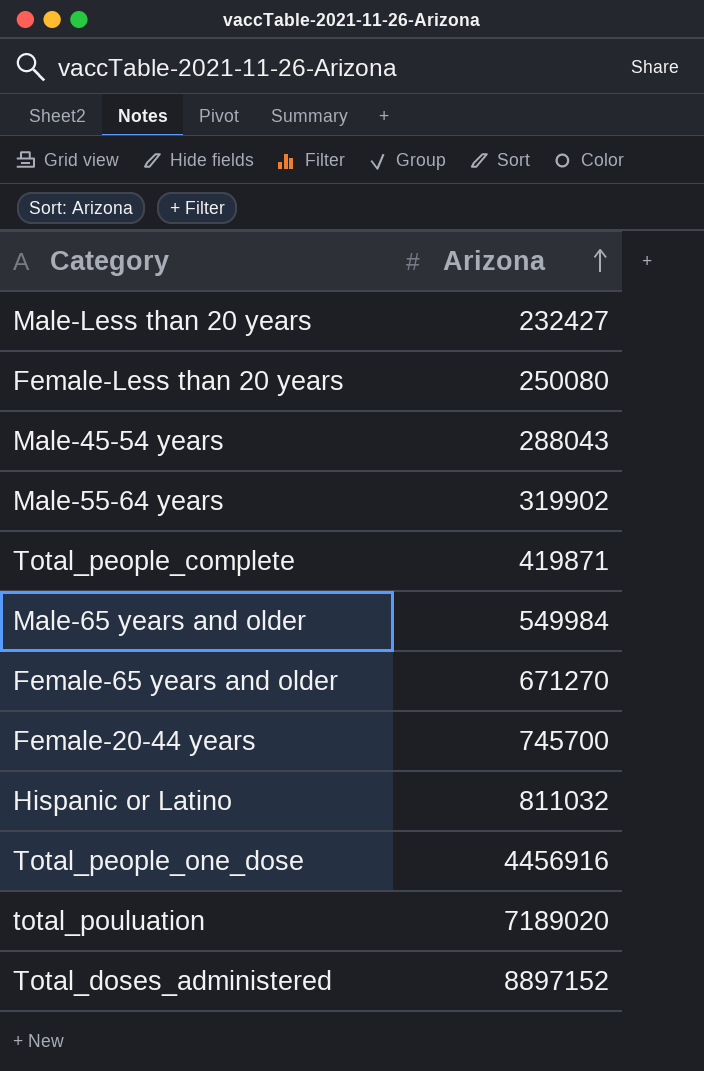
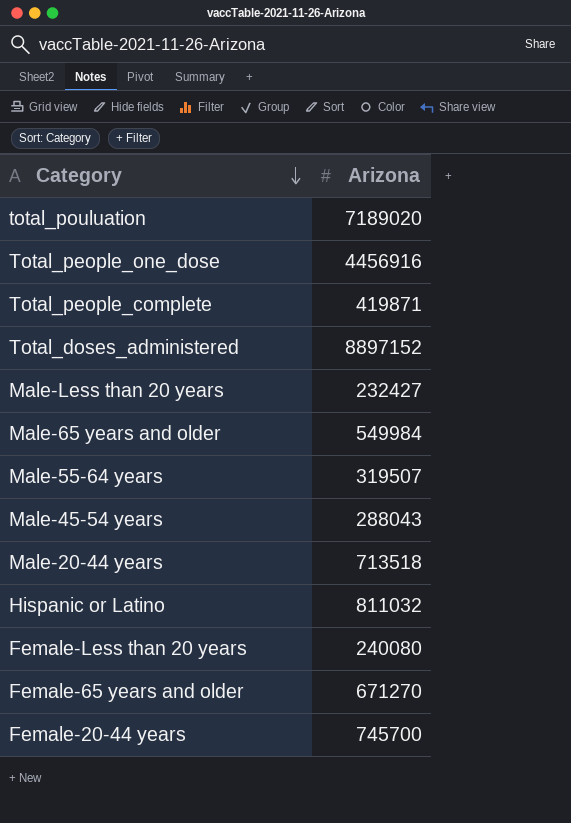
row order: Arizona ascending -> Category descending
Male-55-64 years | Arizona: 319902 -> 319507
row Male-20-44 years: none -> 713518
Female-Less than 20 years | Arizona: 250080 -> 240080

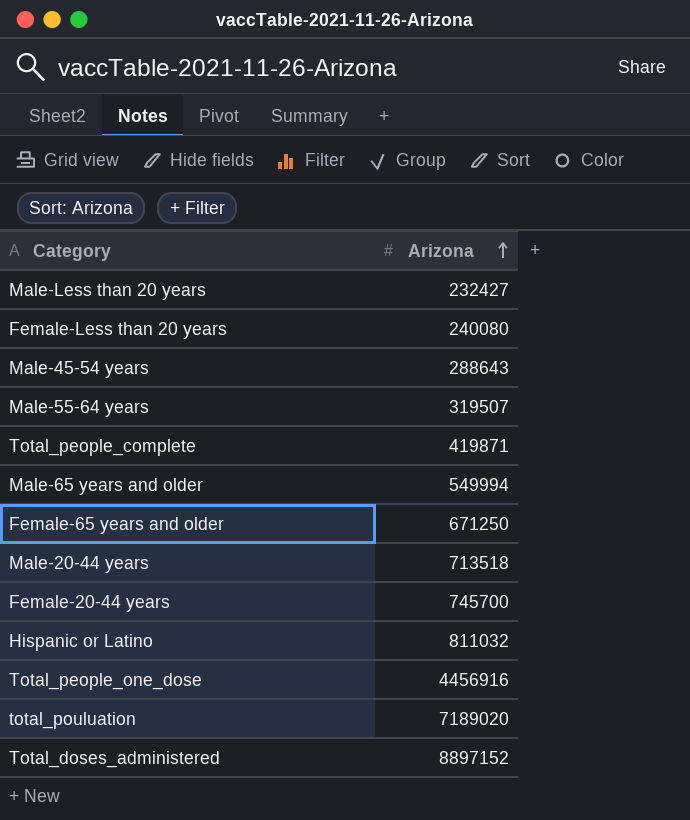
row order: Category descending -> Arizona ascending
Male-45-54 years | Arizona: 288043 -> 288643
Male-65 years and older | Arizona: 549984 -> 549994
Female-65 years and older | Arizona: 671270 -> 671250

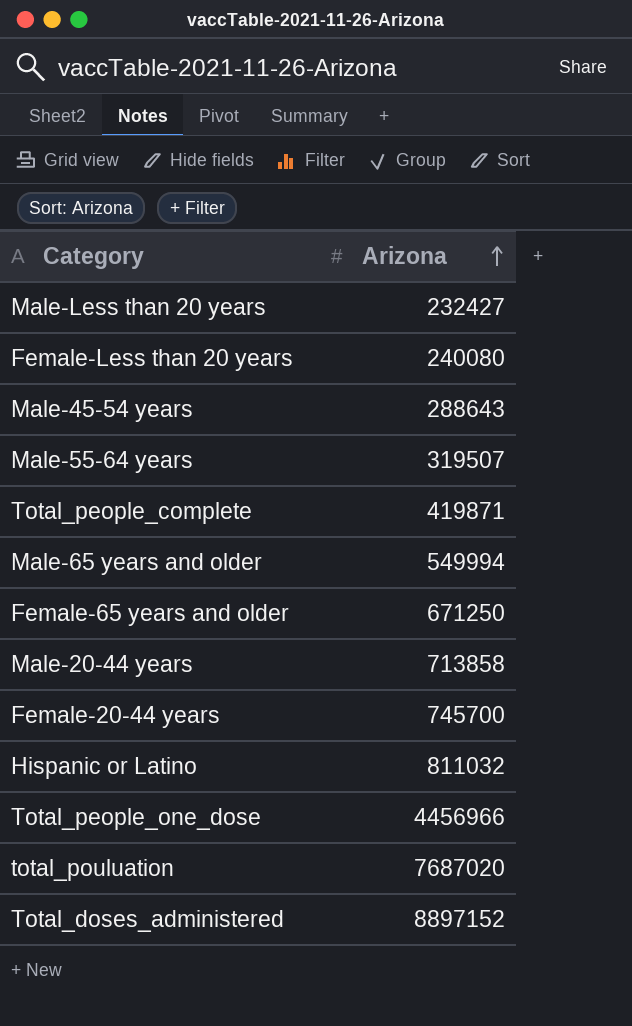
Male-20-44 years | Arizona: 713518 -> 713858
Total_people_one_dose | Arizona: 4456916 -> 4456966
total_pouluation | Arizona: 7189020 -> 7687020

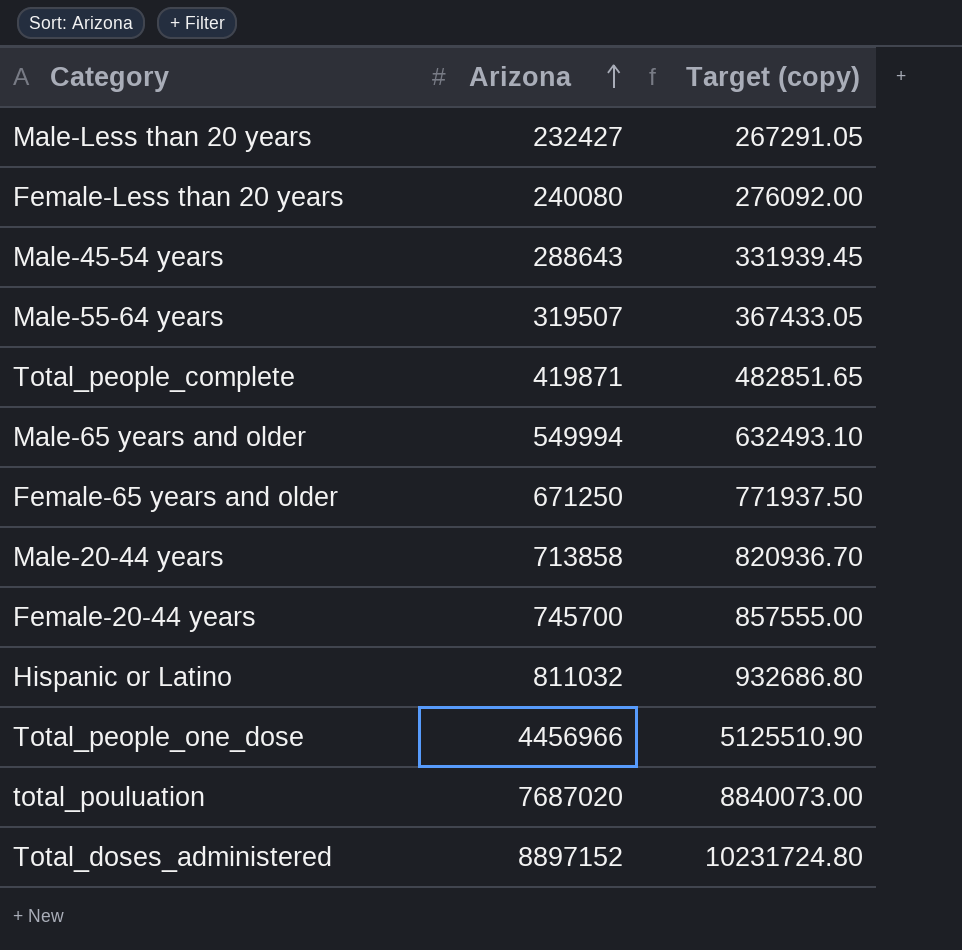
column Target (copy) | formula: none -> [Arizona] * 1.15

